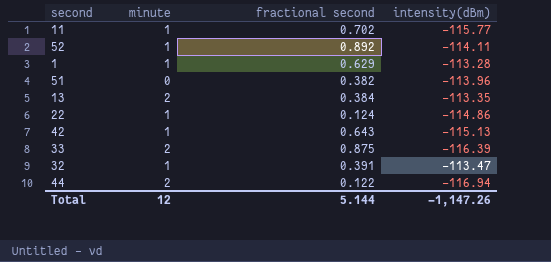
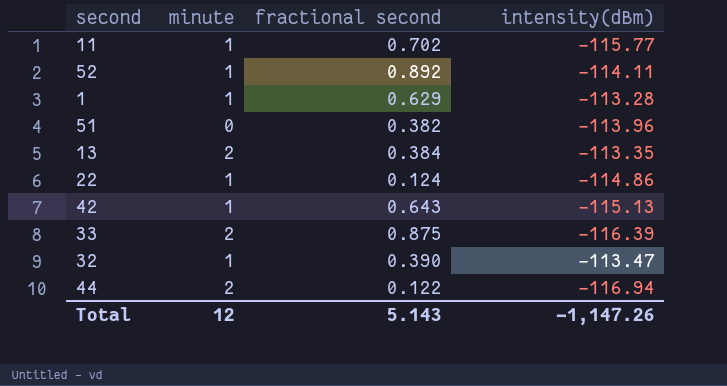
32 | fractional second: 0.391 -> 0.390
Total | fractional second: 5.144 -> 5.143

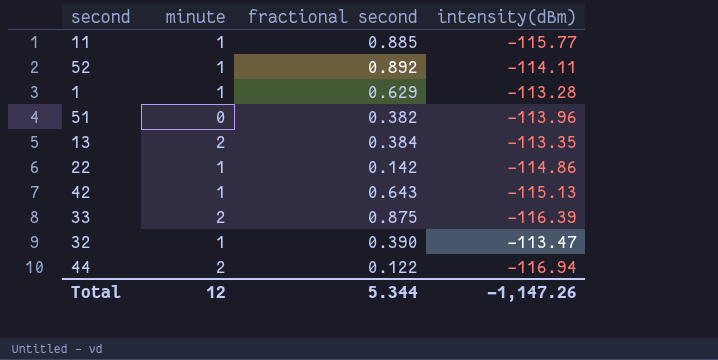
11 | fractional second: 0.702 -> 0.885
22 | fractional second: 0.124 -> 0.142
Total | fractional second: 5.143 -> 5.344

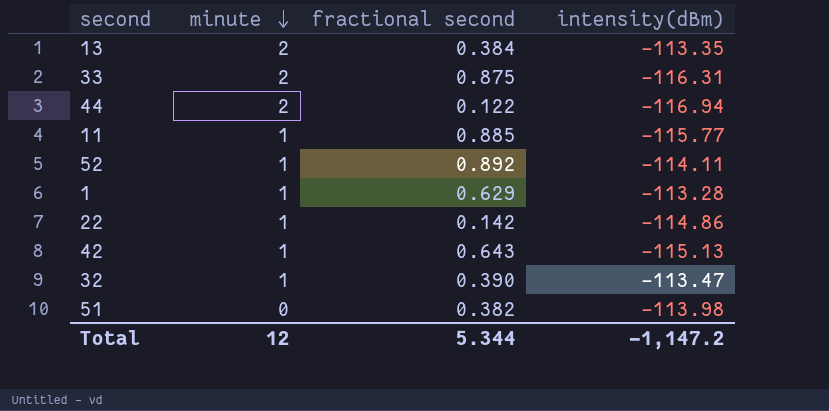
row order: none -> minute descending
33 | intensity(dBm): -116.39 -> -116.31
51 | intensity(dBm): -113.96 -> -113.98
Total | intensity(dBm): -1,147.26 -> -1,147.2

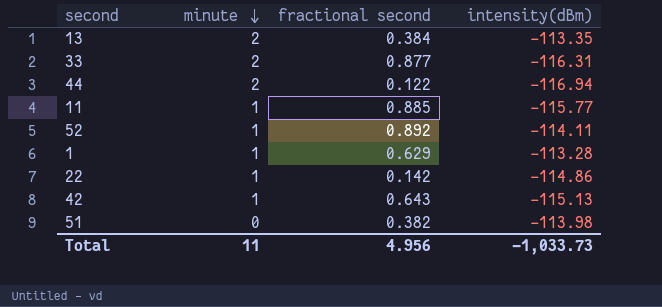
row 32: 1 | 0.390 | -113.47 -> none
33 | fractional second: 0.875 -> 0.877
Total | minute: 12 -> 11
Total | fractional second: 5.344 -> 4.956
Total | intensity(dBm): -1,147.2 -> -1,033.73

